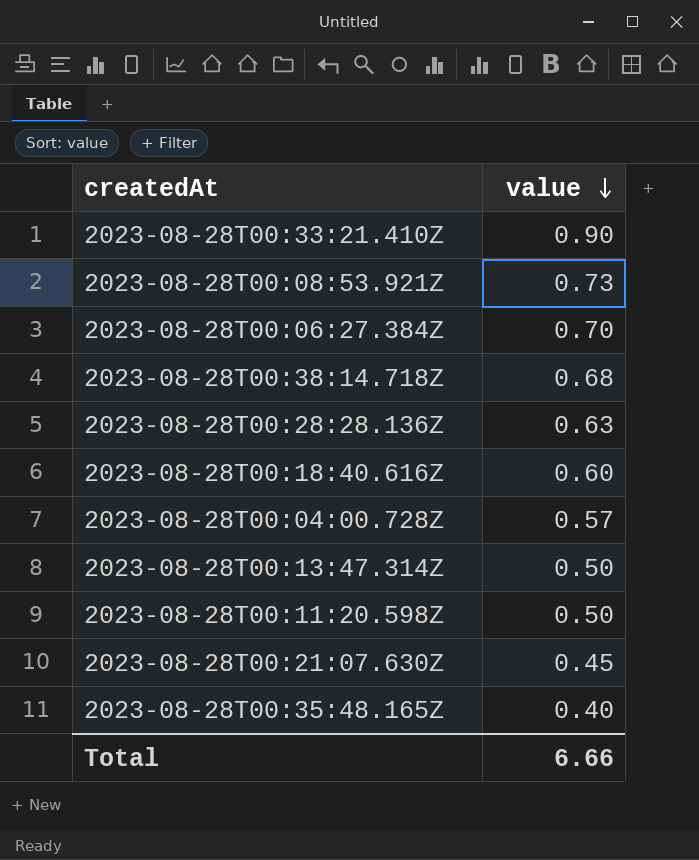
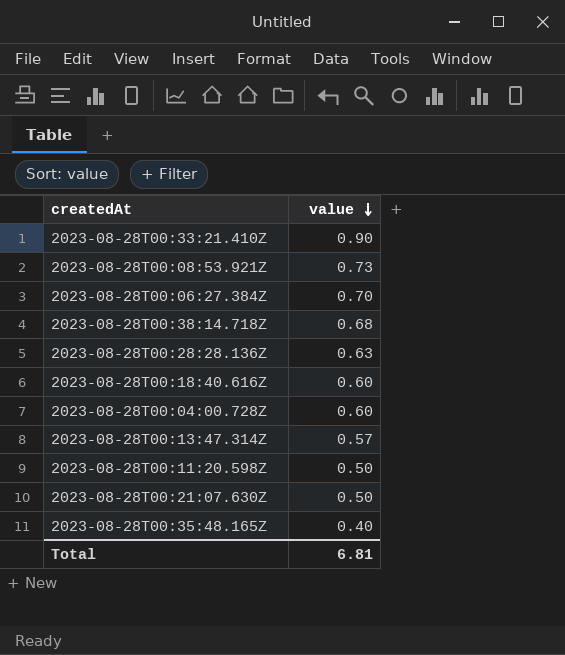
2023-08-28T00:04:00.728Z | value: 0.57 -> 0.60
2023-08-28T00:13:47.314Z | value: 0.50 -> 0.57
2023-08-28T00:21:07.630Z | value: 0.45 -> 0.50
Total | value: 6.66 -> 6.81

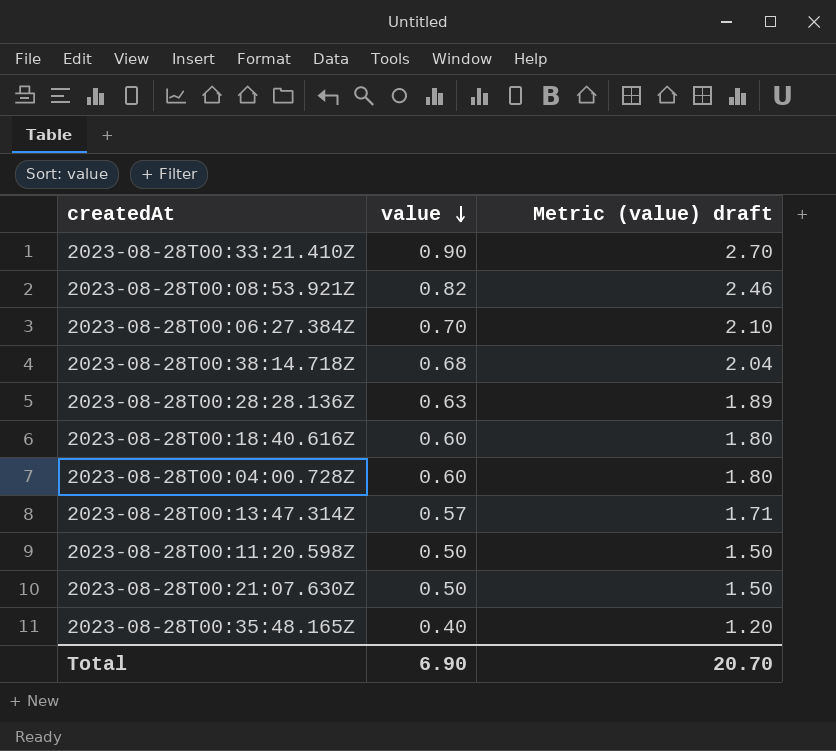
column Metric (value) draft | formula: none -> [value] * 3
2023-08-28T00:08:53.921Z | value: 0.73 -> 0.82
Total | value: 6.81 -> 6.90

